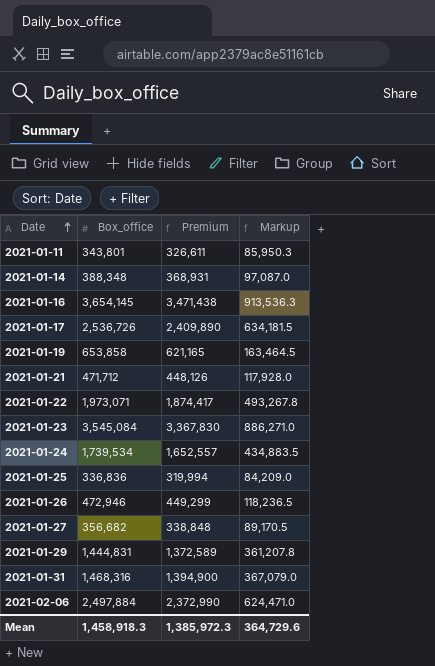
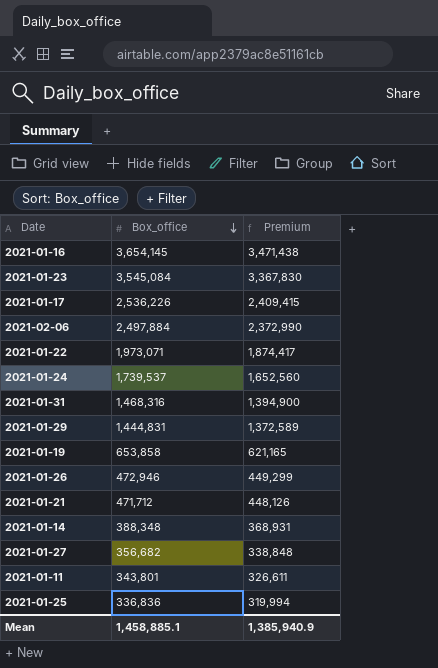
row order: Date ascending -> Box_office descending
column Markup | formula: [Box_office] * 0.25 -> none
2021-01-17 | Box_office: 2,536,726 -> 2,536,226
2021-01-17 | Premium: 2,409,890 -> 2,409,415
2021-01-24 | Box_office: 1,739,534 -> 1,739,537
2021-01-24 | Premium: 1,652,557 -> 1,652,560
Mean | Box_office: 1,458,918.3 -> 1,458,885.1
Mean | Premium: 1,385,972.3 -> 1,385,940.9

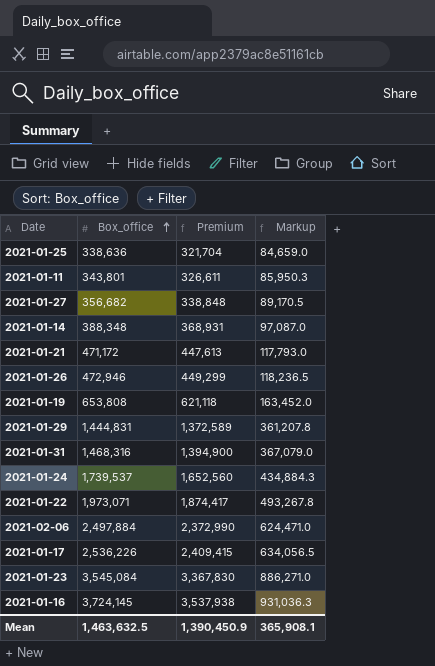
row order: Box_office descending -> Box_office ascending
column Markup | formula: none -> [Box_office] * 0.25
2021-01-25 | Box_office: 336,836 -> 338,636
2021-01-25 | Premium: 319,994 -> 321,704
2021-01-21 | Box_office: 471,712 -> 471,172
2021-01-21 | Premium: 448,126 -> 447,613
2021-01-19 | Box_office: 653,858 -> 653,808
2021-01-19 | Premium: 621,165 -> 621,118
2021-01-16 | Box_office: 3,654,145 -> 3,724,145
2021-01-16 | Premium: 3,471,438 -> 3,537,938
Mean | Box_office: 1,458,885.1 -> 1,463,632.5
Mean | Premium: 1,385,940.9 -> 1,390,450.9

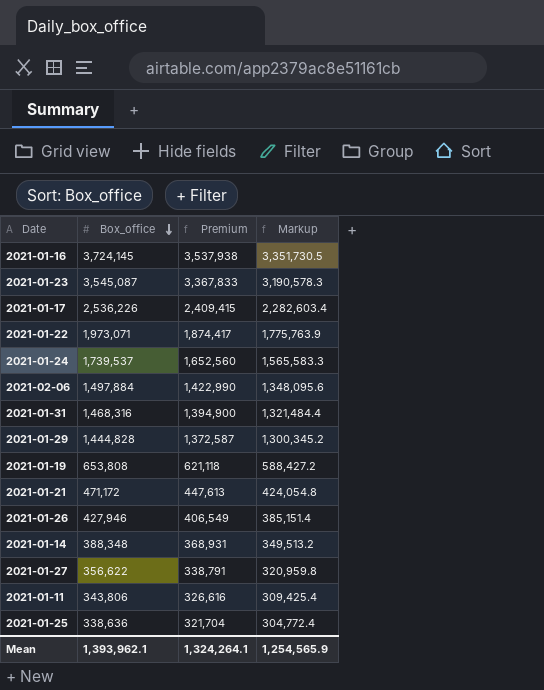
row order: Box_office ascending -> Box_office descending
column Markup | formula: [Box_office] * 0.25 -> [Box_office] * 0.9
2021-01-23 | Box_office: 3,545,084 -> 3,545,087
2021-01-23 | Premium: 3,367,830 -> 3,367,833
2021-02-06 | Box_office: 2,497,884 -> 1,497,884
2021-02-06 | Premium: 2,372,990 -> 1,422,990
2021-01-29 | Box_office: 1,444,831 -> 1,444,828
2021-01-29 | Premium: 1,372,589 -> 1,372,587
2021-01-26 | Box_office: 472,946 -> 427,946
2021-01-26 | Premium: 449,299 -> 406,549
2021-01-27 | Box_office: 356,682 -> 356,622
2021-01-27 | Premium: 338,848 -> 338,791
2021-01-11 | Box_office: 343,801 -> 343,806
2021-01-11 | Premium: 326,611 -> 326,616
Mean | Box_office: 1,463,632.5 -> 1,393,962.1
Mean | Premium: 1,390,450.9 -> 1,324,264.1
Mean | Markup: 365,908.1 -> 1,254,565.9

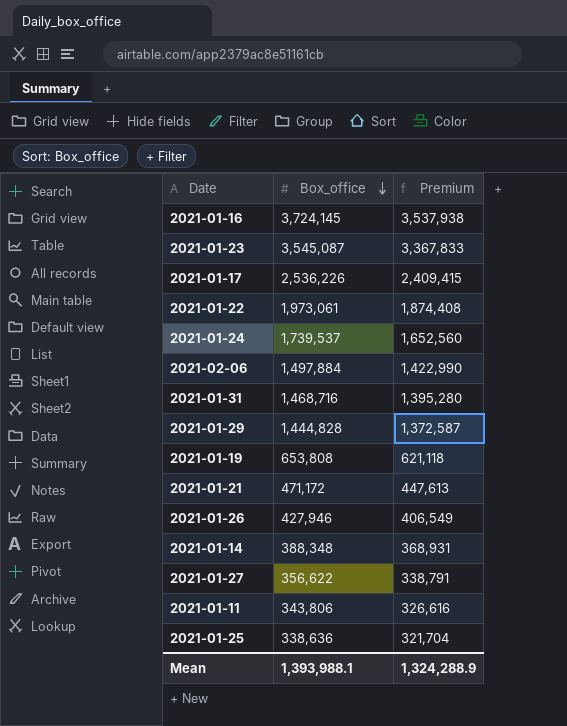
column Markup | formula: [Box_office] * 0.9 -> none
2021-01-22 | Box_office: 1,973,071 -> 1,973,061
2021-01-22 | Premium: 1,874,417 -> 1,874,408
2021-01-31 | Box_office: 1,468,316 -> 1,468,716
2021-01-31 | Premium: 1,394,900 -> 1,395,280
Mean | Box_office: 1,393,962.1 -> 1,393,988.1
Mean | Premium: 1,324,264.1 -> 1,324,288.9

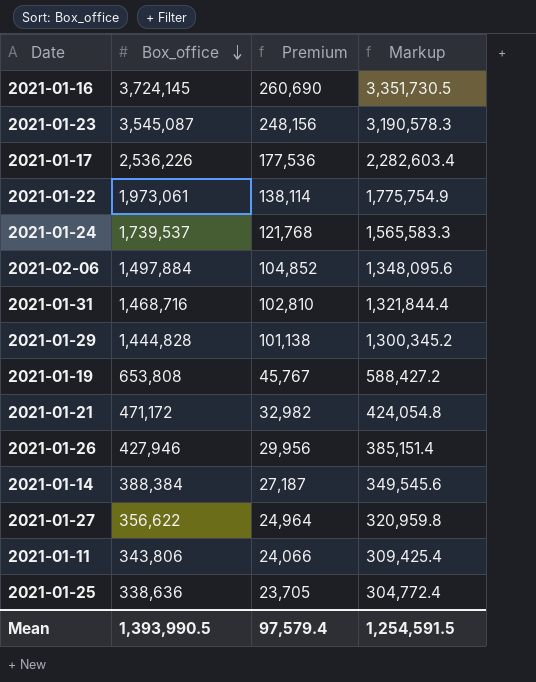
column Premium | formula: [Box_office] * 0.95 -> [Box_office] * 0.07
column Markup | formula: none -> [Box_office] * 0.9
2021-01-14 | Box_office: 388,348 -> 388,384
Mean | Box_office: 1,393,988.1 -> 1,393,990.5
Mean | Premium: 1,324,288.9 -> 97,579.4

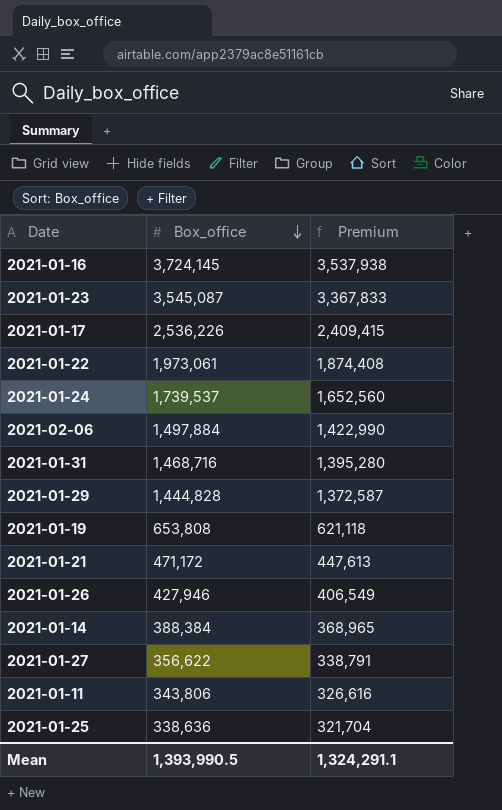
column Markup | formula: [Box_office] * 0.9 -> none
column Premium | formula: [Box_office] * 0.07 -> [Box_office] * 0.95
Mean | Premium: 97,579.4 -> 1,324,291.1

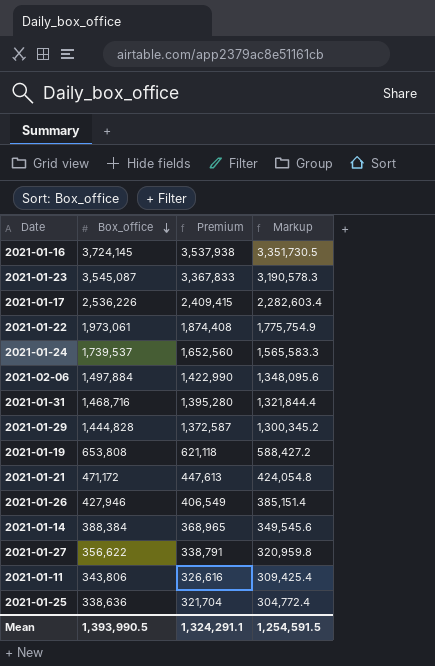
column Markup | formula: none -> [Box_office] * 0.9

